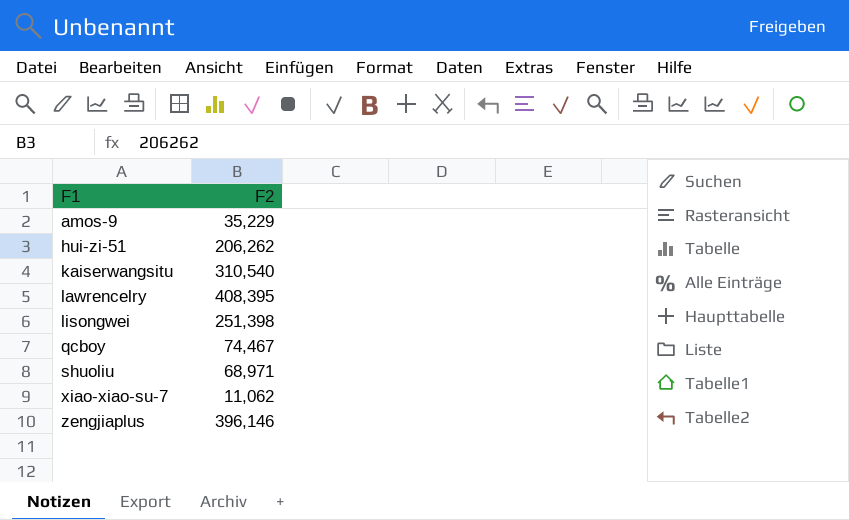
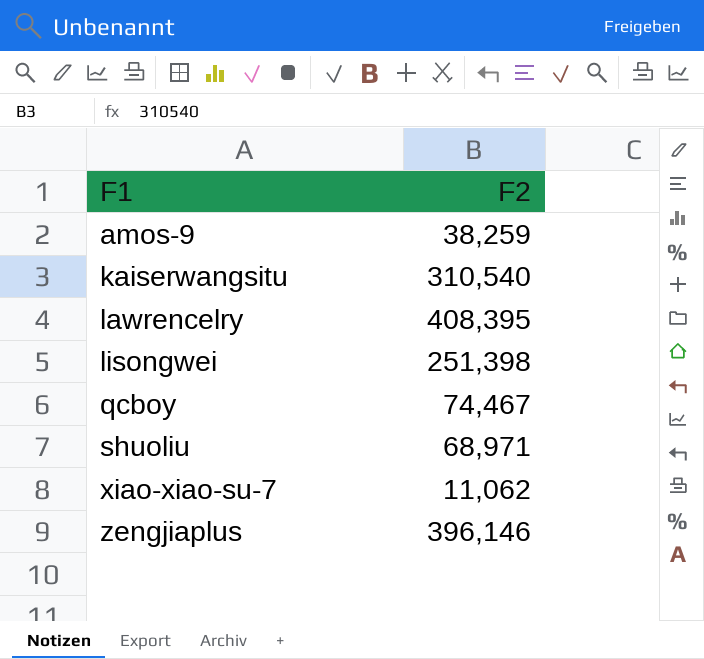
row hui-zi-51: 206,262 -> none
amos-9 | F2: 35,229 -> 38,259

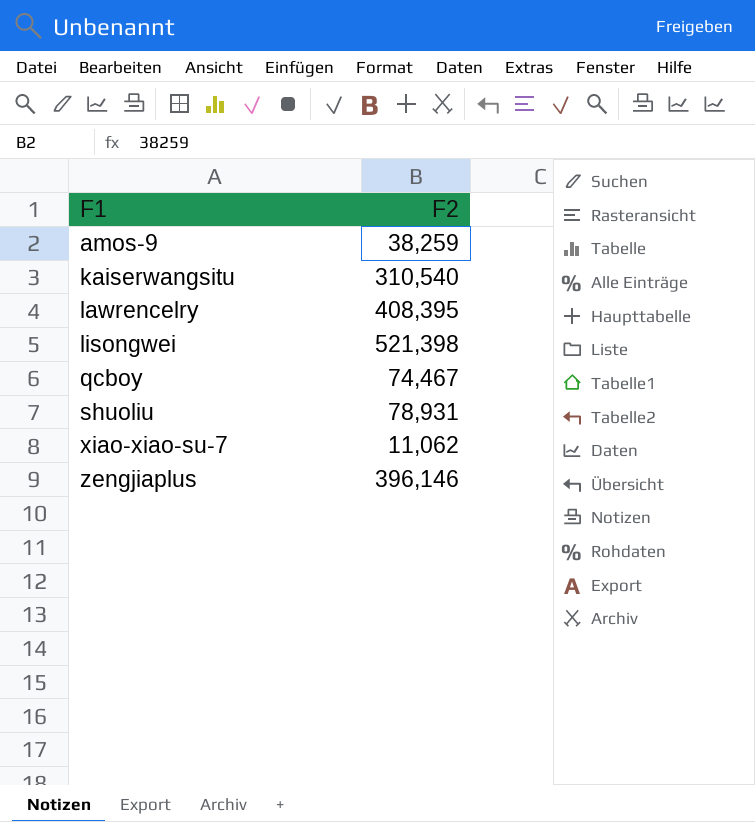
lisongwei | F2: 251,398 -> 521,398
shuoliu | F2: 68,971 -> 78,931

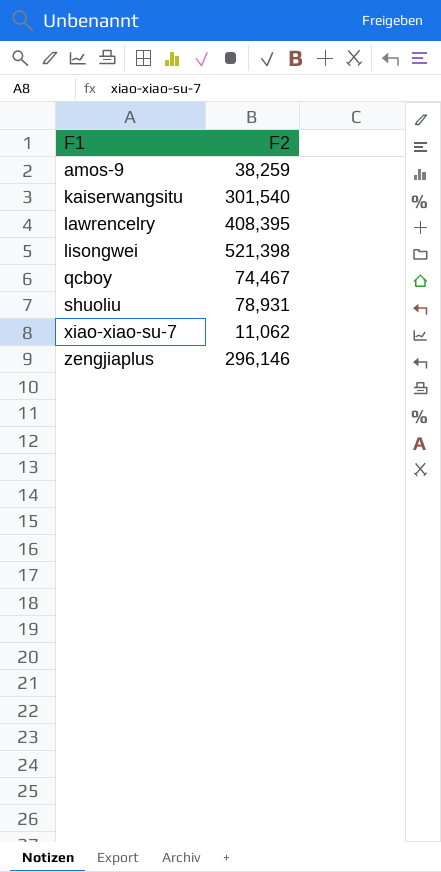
kaiserwangsitu | F2: 310,540 -> 301,540
zengjiaplus | F2: 396,146 -> 296,146

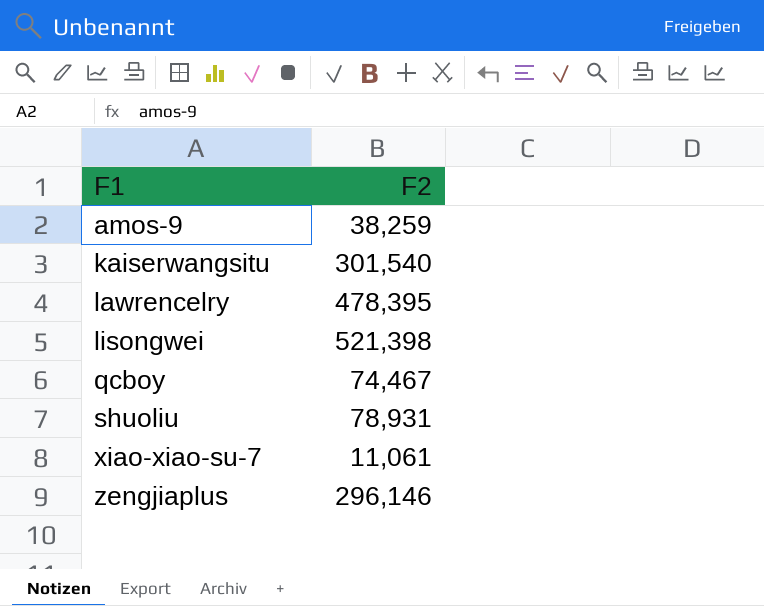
lawrencelry | F2: 408,395 -> 478,395
xiao-xiao-su-7 | F2: 11,062 -> 11,061

